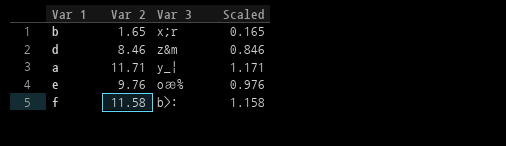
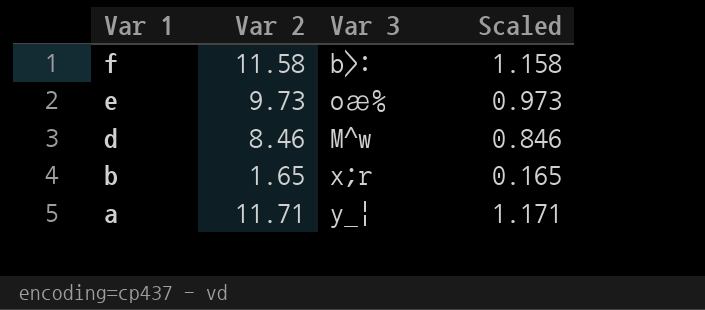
row order: none -> Var 1 descending
e | Var 2: 9.76 -> 9.73
e | Scaled: 0.976 -> 0.973
d | Var 3: z&m -> M^w

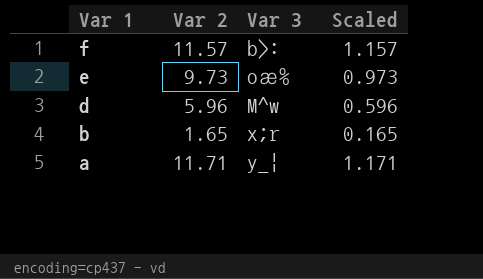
f | Var 2: 11.58 -> 11.57
f | Scaled: 1.158 -> 1.157
d | Var 2: 8.46 -> 5.96
d | Scaled: 0.846 -> 0.596

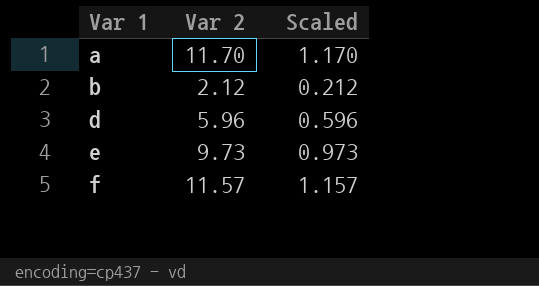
row order: Var 1 descending -> Var 1 ascending
column Var 3 | position: 3 -> none
a | Var 2: 11.71 -> 11.70
a | Scaled: 1.171 -> 1.170
b | Var 2: 1.65 -> 2.12
b | Scaled: 0.165 -> 0.212

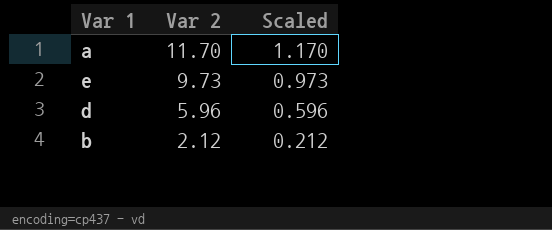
row order: Var 1 ascending -> Var 2 descending
row f: 11.57 | 1.157 -> none

